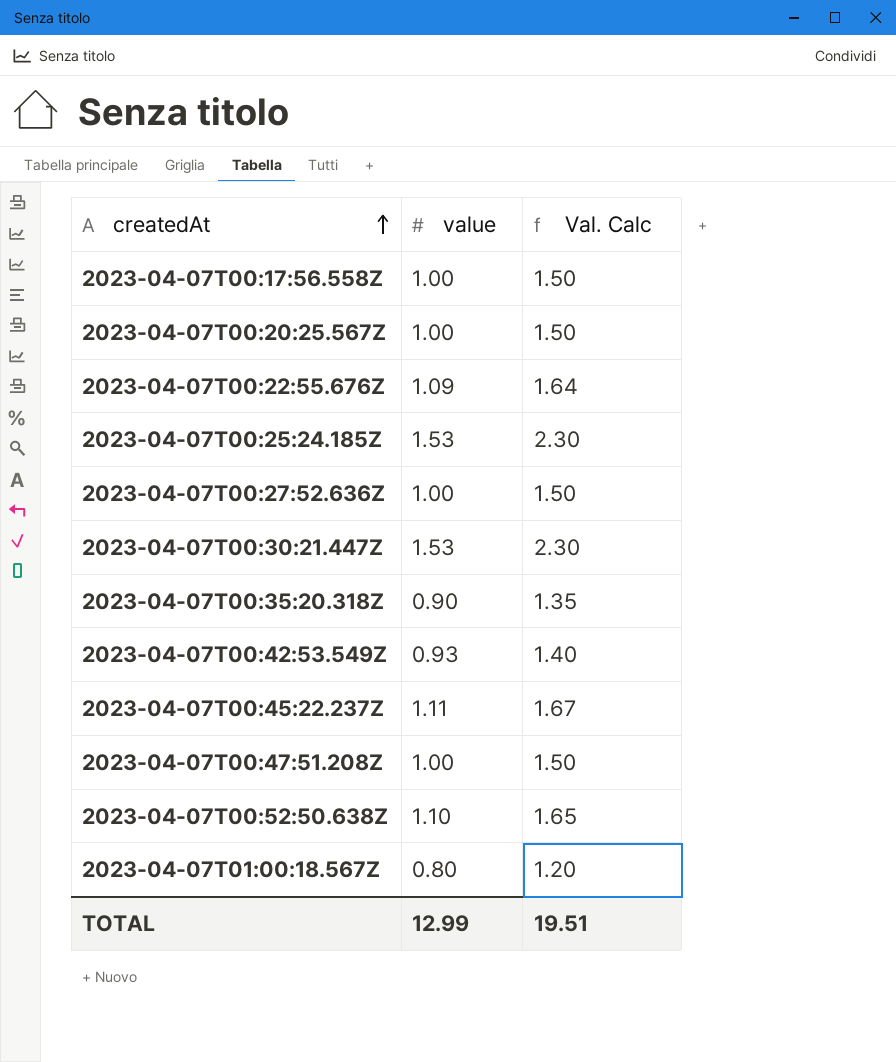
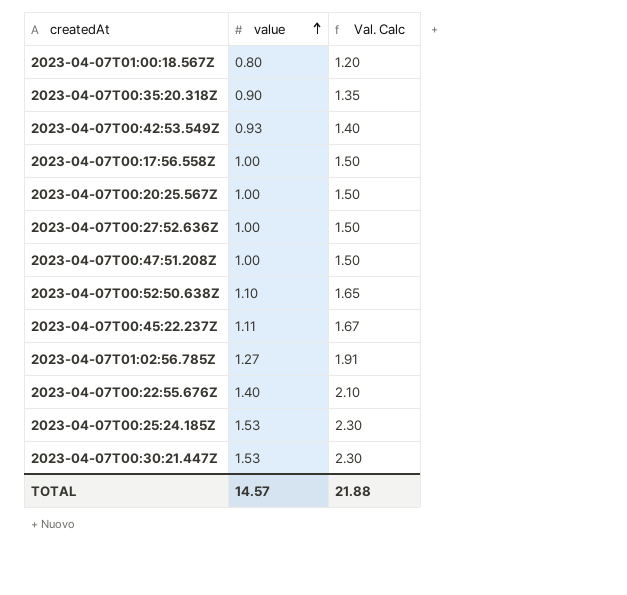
row order: createdAt ascending -> value ascending
row 2023-04-07T01:02:56.785Z: none -> 1.27 | 1.91
2023-04-07T00:22:55.676Z | value: 1.09 -> 1.40
2023-04-07T00:22:55.676Z | Val. Calc: 1.64 -> 2.10
TOTAL | value: 12.99 -> 14.57
TOTAL | Val. Calc: 19.51 -> 21.88

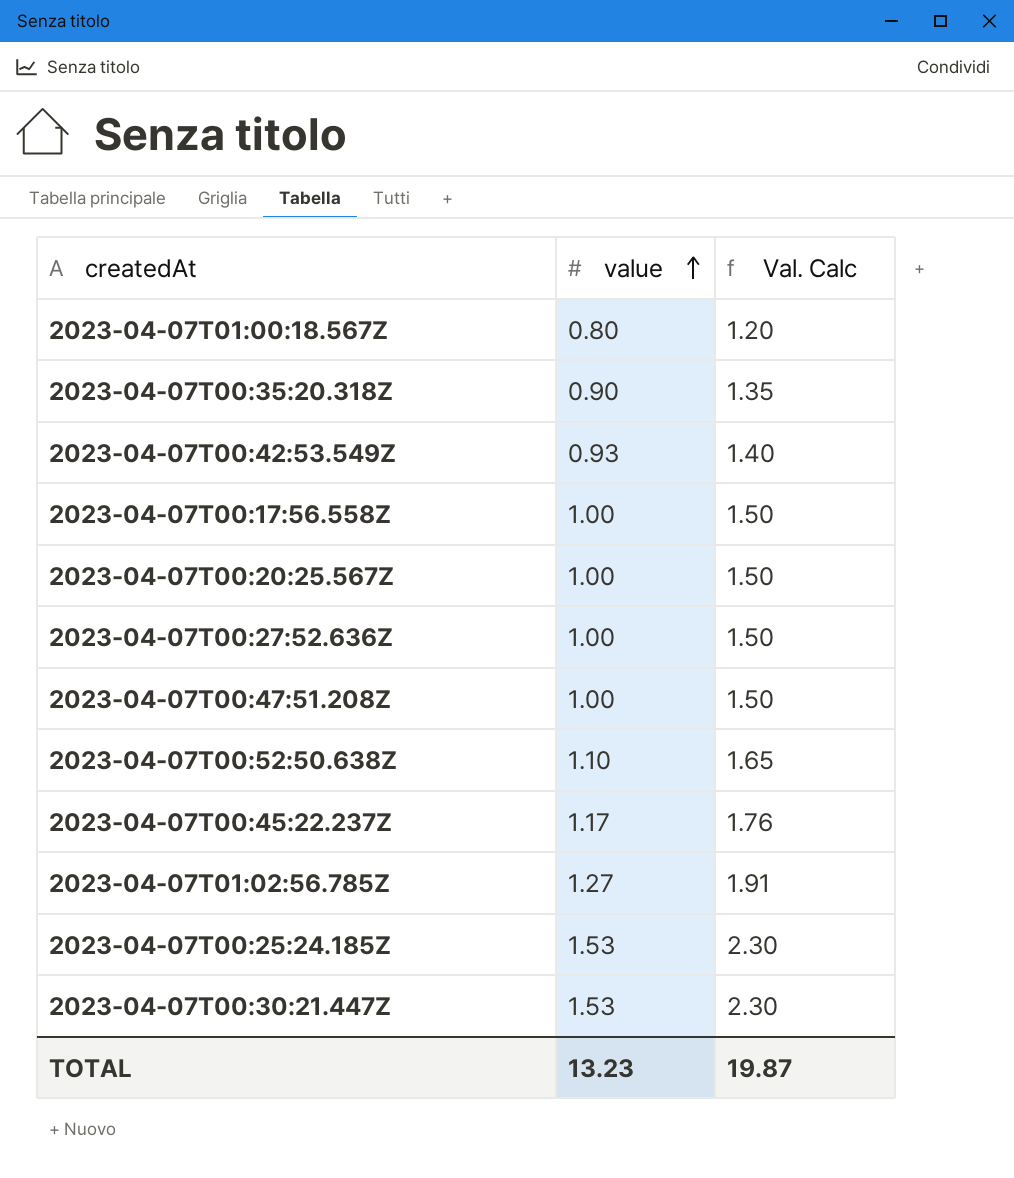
row 2023-04-07T00:22:55.676Z: 1.40 | 2.10 -> none
2023-04-07T00:45:22.237Z | value: 1.11 -> 1.17
2023-04-07T00:45:22.237Z | Val. Calc: 1.67 -> 1.76
TOTAL | value: 14.57 -> 13.23
TOTAL | Val. Calc: 21.88 -> 19.87

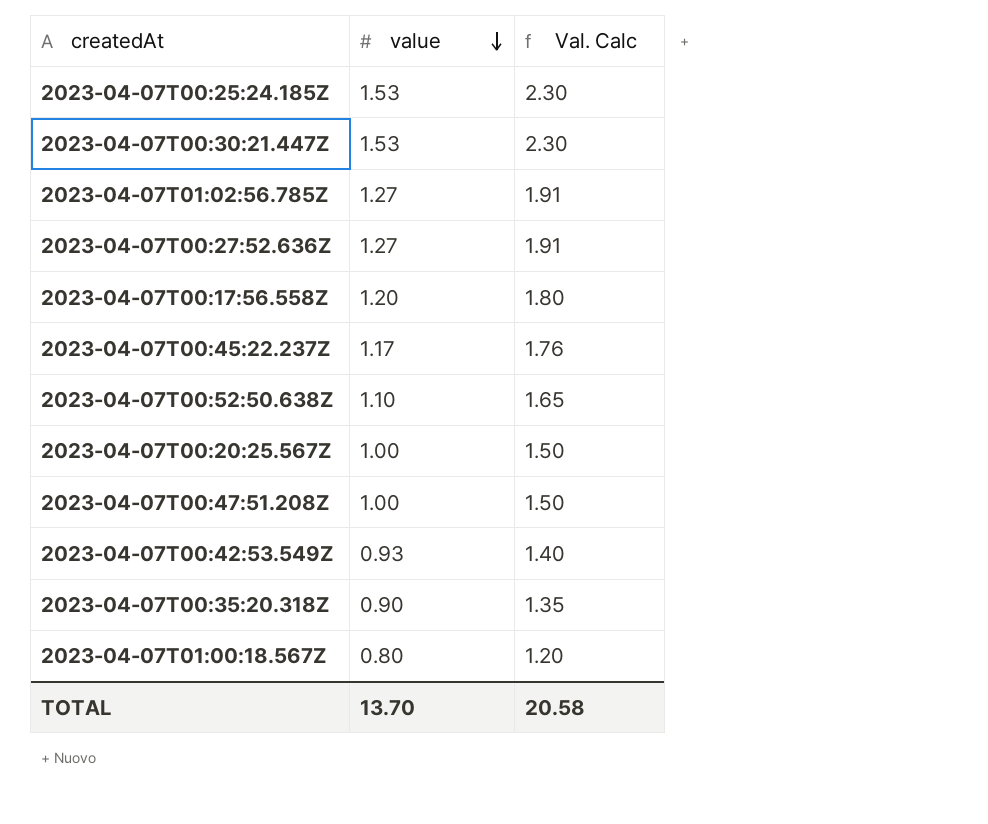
row order: value ascending -> value descending
2023-04-07T00:27:52.636Z | value: 1.00 -> 1.27
2023-04-07T00:27:52.636Z | Val. Calc: 1.50 -> 1.91
2023-04-07T00:17:56.558Z | value: 1.00 -> 1.20
2023-04-07T00:17:56.558Z | Val. Calc: 1.50 -> 1.80
TOTAL | value: 13.23 -> 13.70
TOTAL | Val. Calc: 19.87 -> 20.58

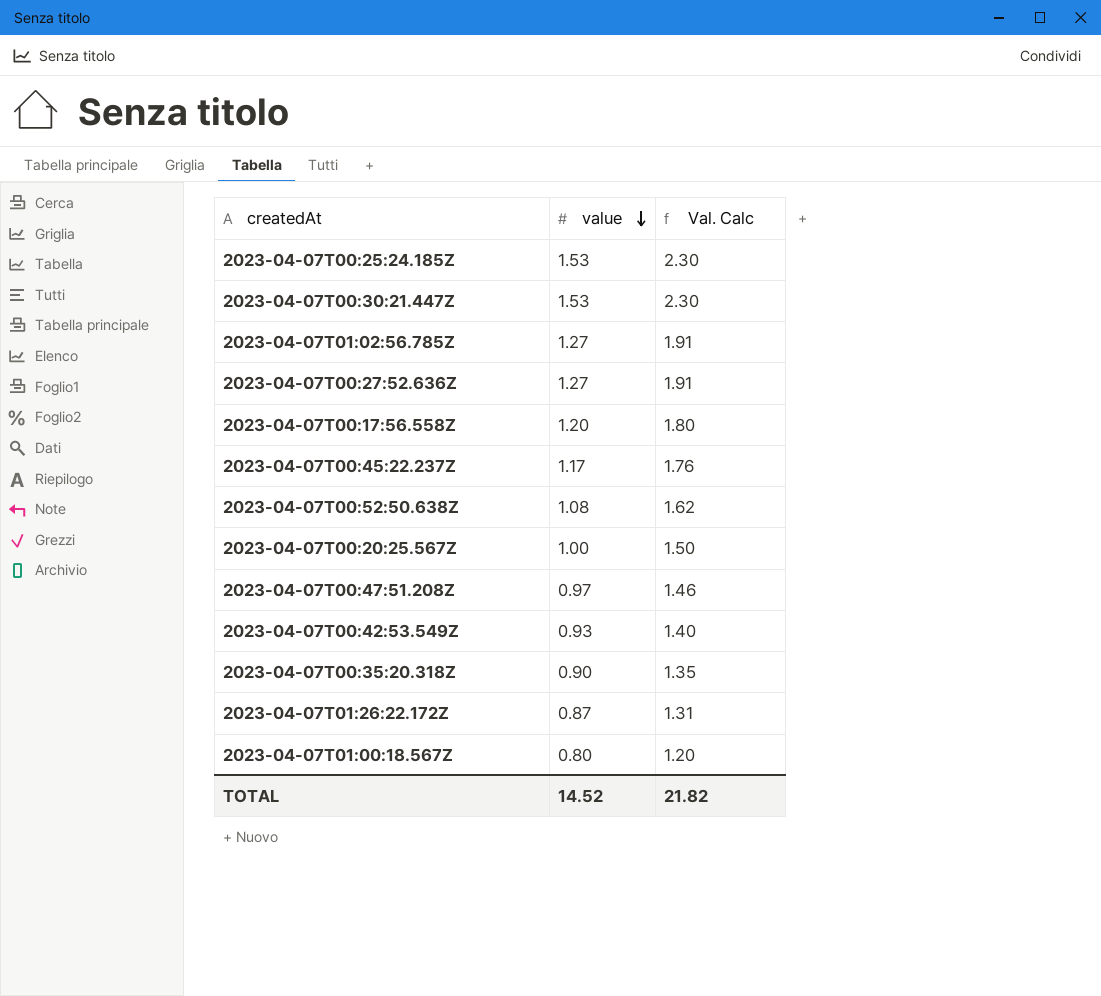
2023-04-07T00:52:50.638Z | value: 1.10 -> 1.08
2023-04-07T00:52:50.638Z | Val. Calc: 1.65 -> 1.62
2023-04-07T00:47:51.208Z | value: 1.00 -> 0.97
2023-04-07T00:47:51.208Z | Val. Calc: 1.50 -> 1.46
row 2023-04-07T01:26:22.172Z: none -> 0.87 | 1.31
TOTAL | value: 13.70 -> 14.52
TOTAL | Val. Calc: 20.58 -> 21.82

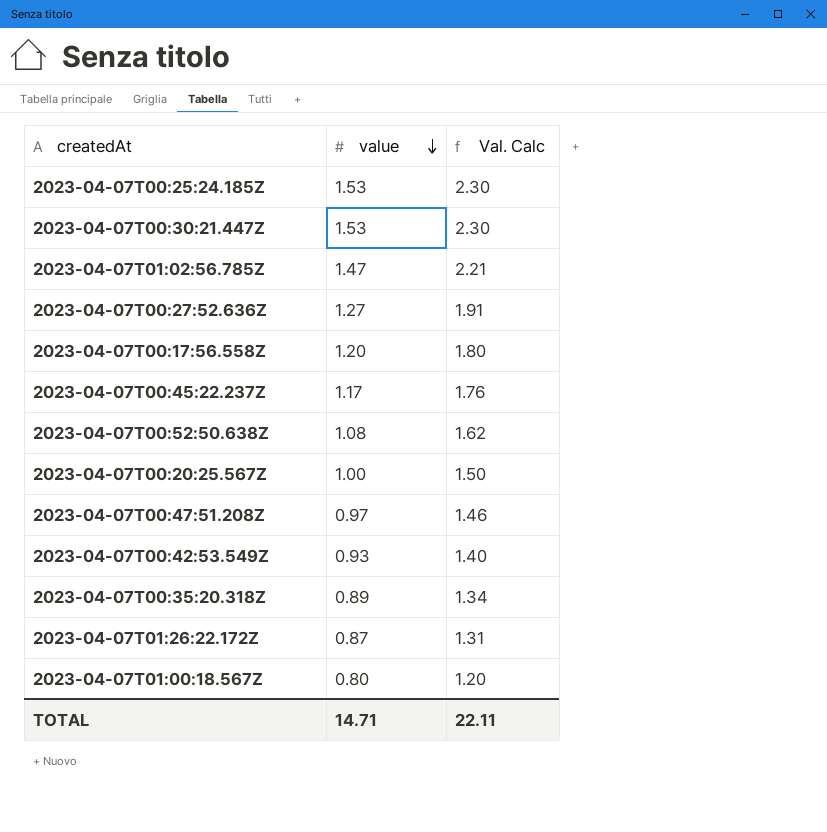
2023-04-07T01:02:56.785Z | value: 1.27 -> 1.47
2023-04-07T01:02:56.785Z | Val. Calc: 1.91 -> 2.21
2023-04-07T00:35:20.318Z | value: 0.90 -> 0.89
2023-04-07T00:35:20.318Z | Val. Calc: 1.35 -> 1.34
TOTAL | value: 14.52 -> 14.71
TOTAL | Val. Calc: 21.82 -> 22.11

